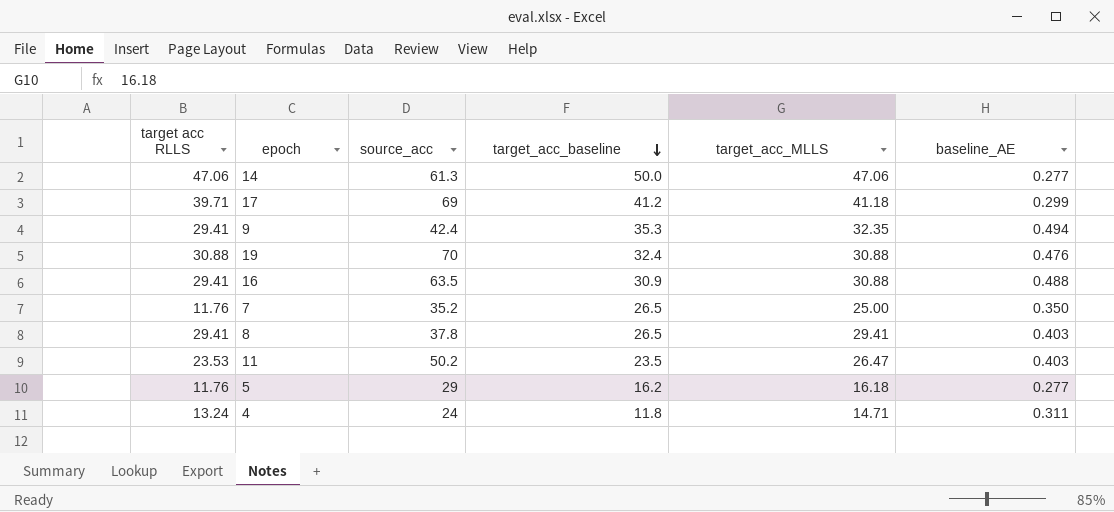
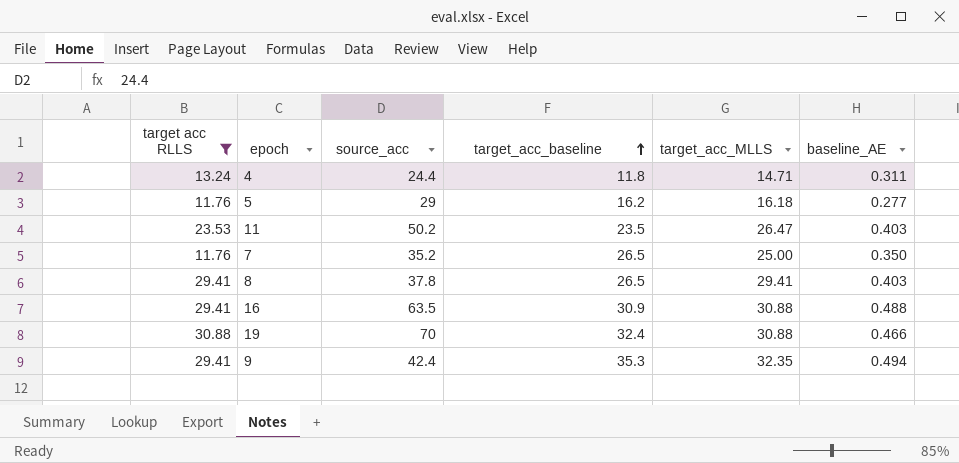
filter: none -> target acc RLLS <= 30.88
row order: target_acc_baseline descending -> target_acc_baseline ascending
4 | source_acc: 24 -> 24.4
19 | baseline_AE: 0.476 -> 0.466

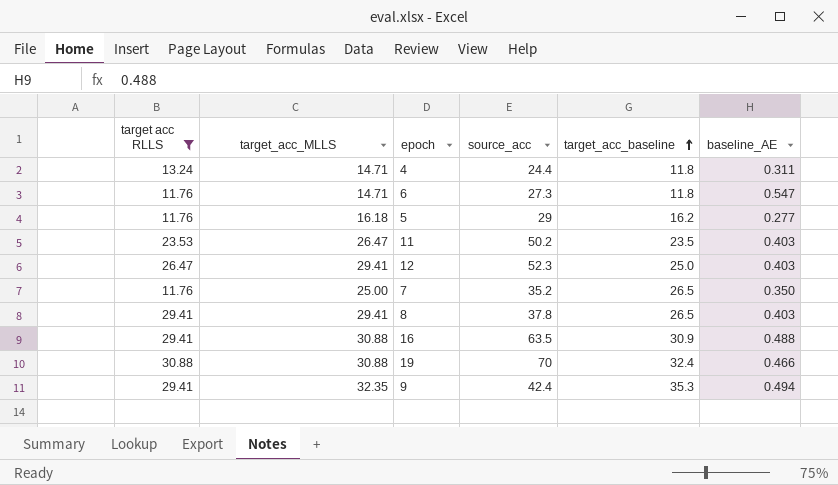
column target_acc_MLLS | position: 5 -> 2
row 6: none -> 11.76 | 14.71 | 27.3 | 11.8 | 0.547
row 12: none -> 26.47 | 29.41 | 52.3 | 25.0 | 0.403

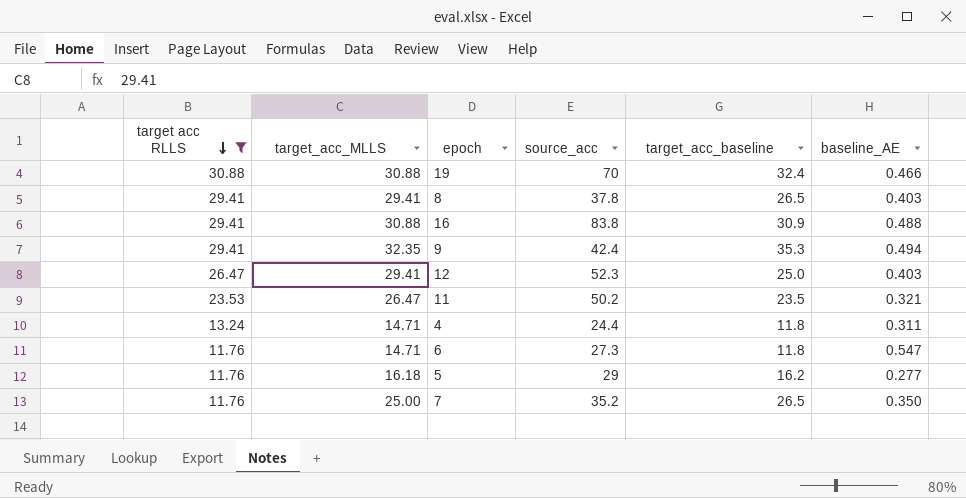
row order: target_acc_baseline ascending -> target acc RLLS descending
16 | source_acc: 63.5 -> 83.8
11 | baseline_AE: 0.403 -> 0.321

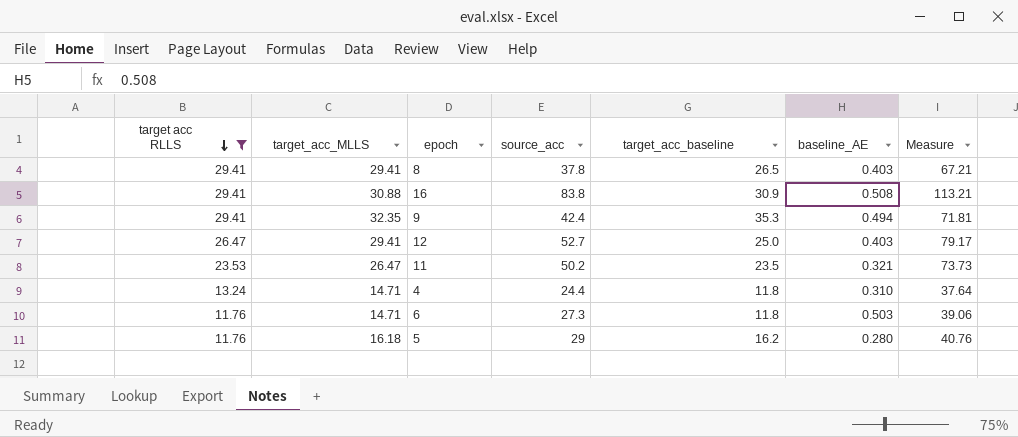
column Measure | formula: none -> [target acc RLLS] + [source_acc]
row 19: 30.88 | 30.88 | 70 | 32.4 | 0.466 -> none
row 7: 11.76 | 25.00 | 35.2 | 26.5 | 0.350 -> none
16 | baseline_AE: 0.488 -> 0.508
12 | source_acc: 52.3 -> 52.7
4 | baseline_AE: 0.311 -> 0.310
6 | baseline_AE: 0.547 -> 0.503
5 | baseline_AE: 0.277 -> 0.280

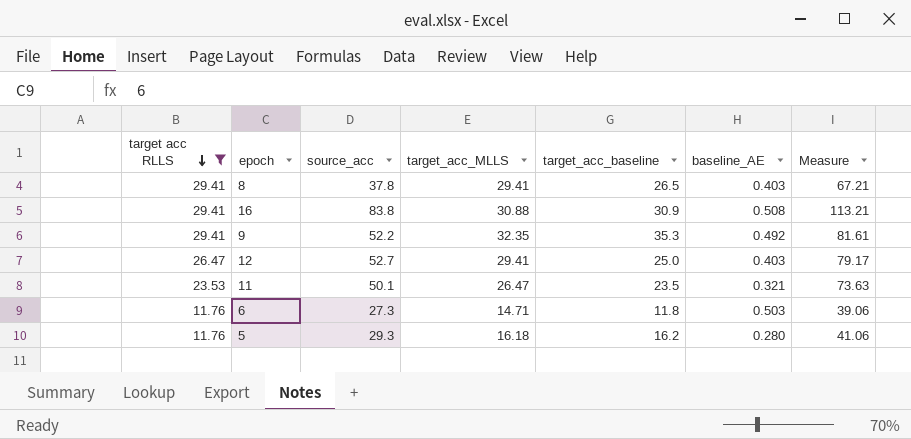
column target_acc_MLLS | position: 2 -> 4
row 4: 13.24 | 14.71 | 24.4 | 11.8 | 0.310 | 37.64 -> none
9 | source_acc: 42.4 -> 52.2
9 | baseline_AE: 0.494 -> 0.492
9 | Measure: 71.81 -> 81.61
11 | source_acc: 50.2 -> 50.1
11 | Measure: 73.73 -> 73.63
5 | source_acc: 29 -> 29.3
5 | Measure: 40.76 -> 41.06

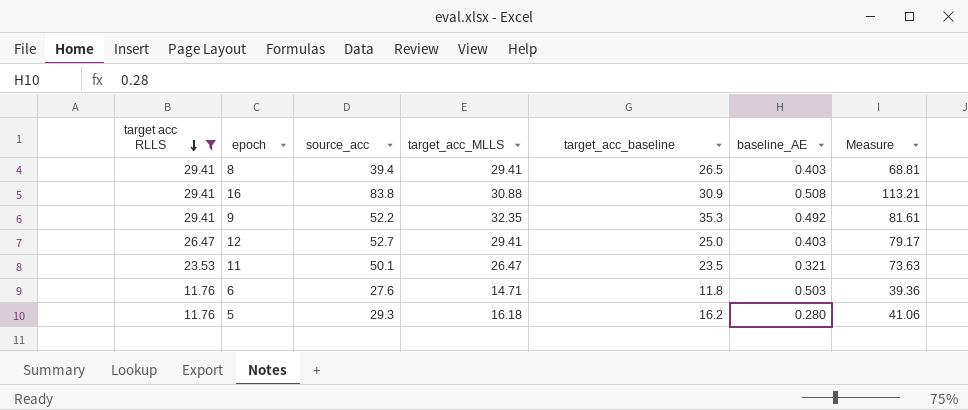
8 | source_acc: 37.8 -> 39.4
8 | Measure: 67.21 -> 68.81
6 | source_acc: 27.3 -> 27.6
6 | Measure: 39.06 -> 39.36

